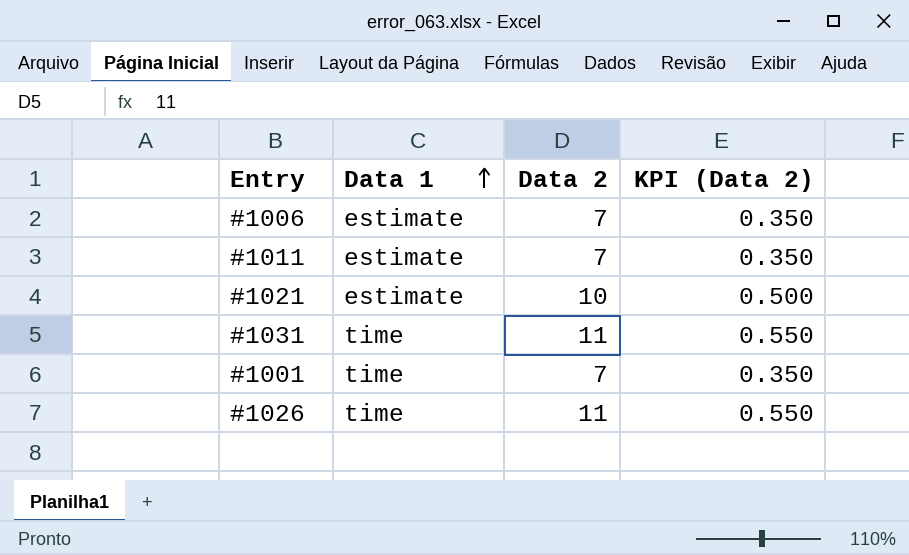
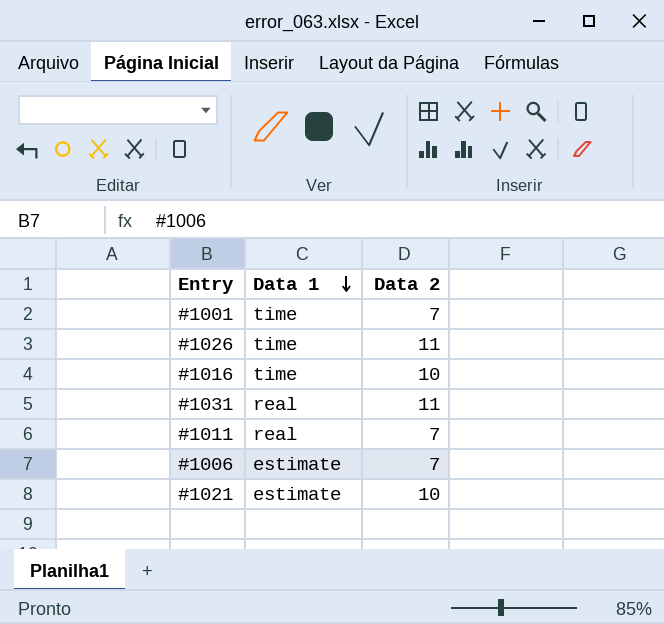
row order: Data 1 ascending -> Data 1 descending
column KPI (Data 2) | formula: [Data 2] * 0.05 -> none
row #1016: none -> time | 10
#1031 | Data 1: time -> real
#1011 | Data 1: estimate -> real

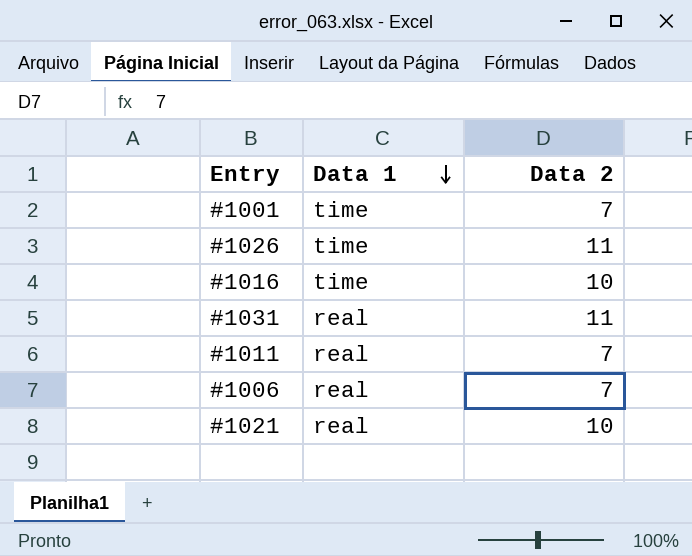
#1006 | Data 1: estimate -> real
#1021 | Data 1: estimate -> real

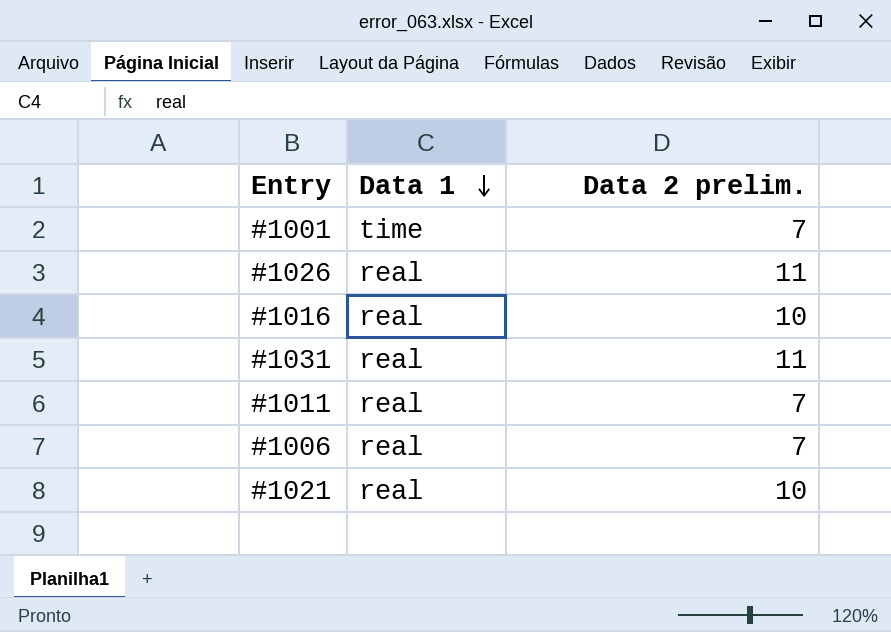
column name: Data 2 -> Data 2 prelim.
#1026 | Data 1: time -> real
#1016 | Data 1: time -> real

